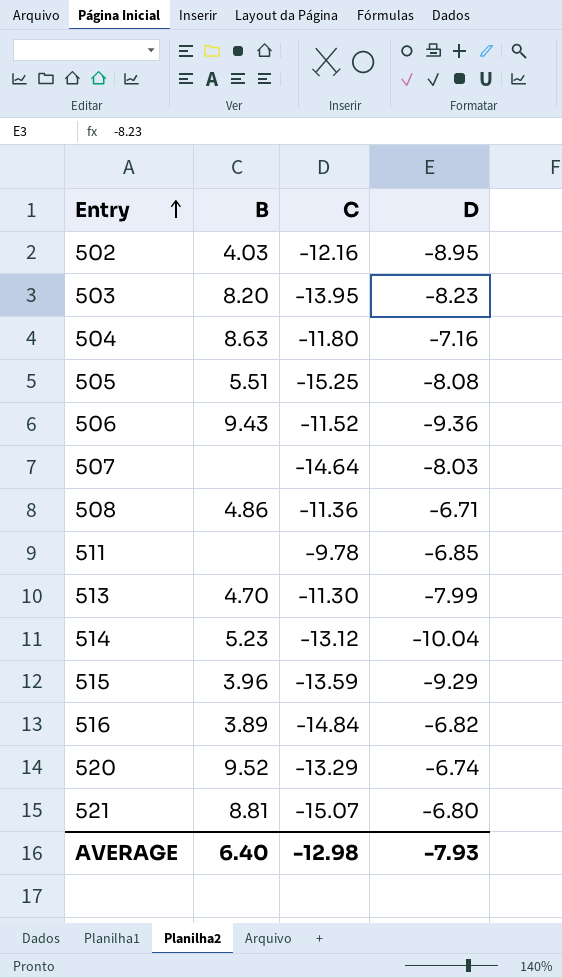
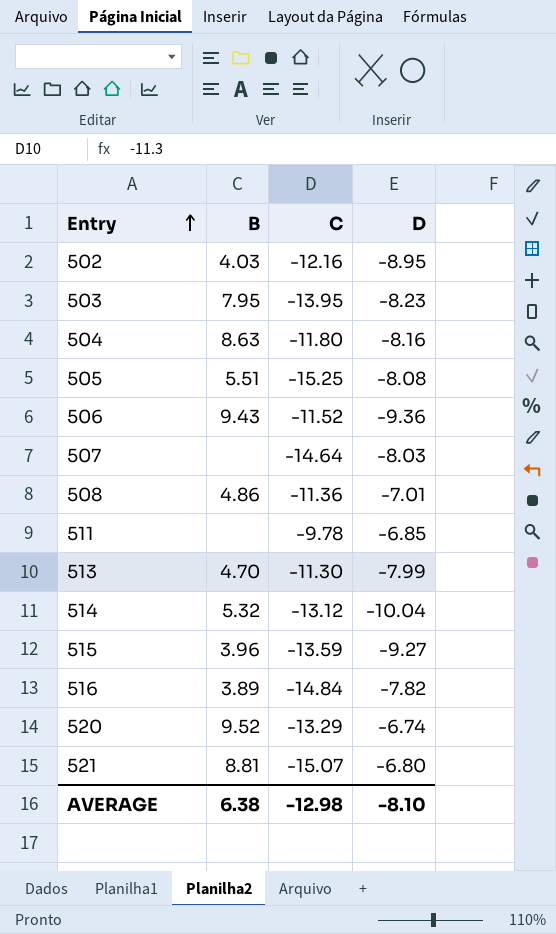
503 | B: 8.20 -> 7.95
504 | D: -7.16 -> -8.16
508 | D: -6.71 -> -7.01
514 | B: 5.23 -> 5.32
515 | D: -9.29 -> -9.27
516 | D: -6.82 -> -7.82
AVERAGE | B: 6.40 -> 6.38
AVERAGE | D: -7.93 -> -8.10

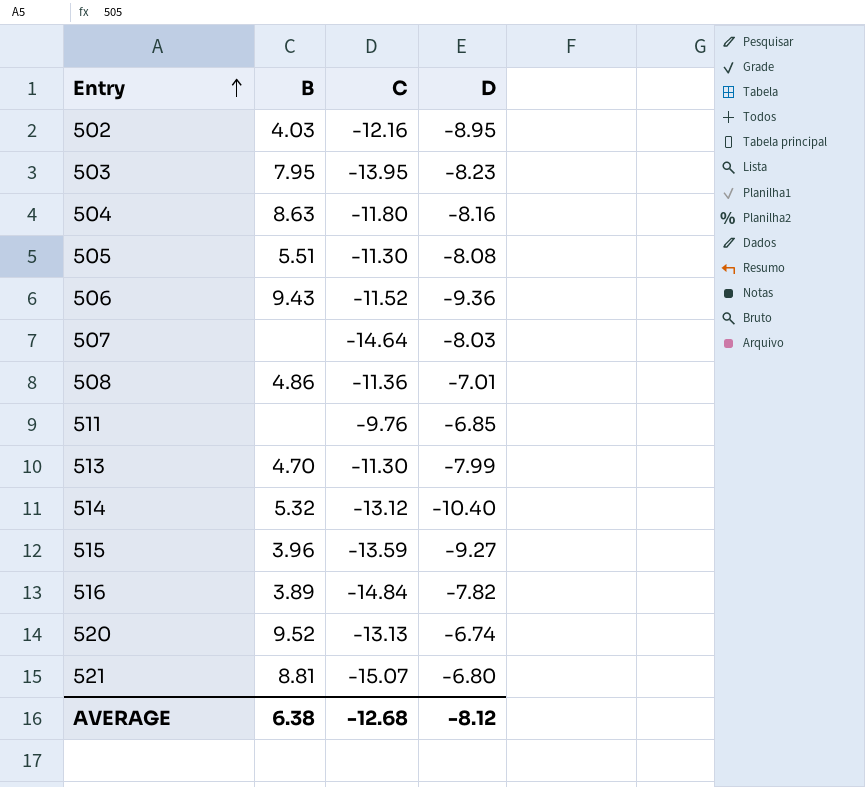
505 | C: -15.25 -> -11.30
511 | C: -9.78 -> -9.76
514 | D: -10.04 -> -10.40
520 | C: -13.29 -> -13.13
AVERAGE | C: -12.98 -> -12.68
AVERAGE | D: -8.10 -> -8.12

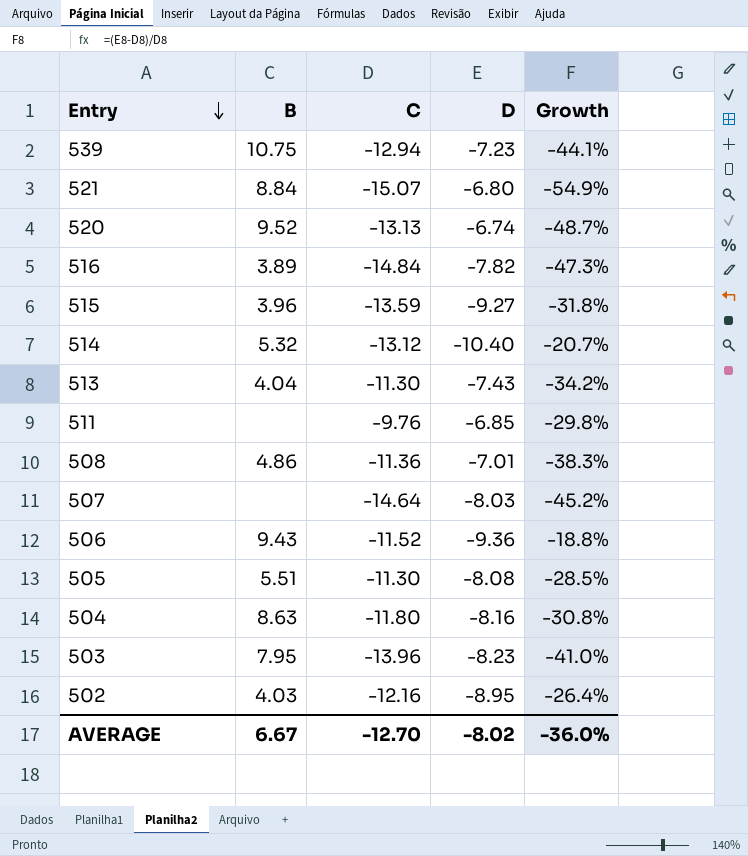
row order: Entry ascending -> Entry descending
column Growth | formula: none -> ([D] - [C]) / [C]
row 539: none -> 10.75 | -12.94 | -7.23 | -44.1%
521 | B: 8.81 -> 8.84
513 | B: 4.70 -> 4.04
513 | D: -7.99 -> -7.43
503 | C: -13.95 -> -13.96
AVERAGE | B: 6.38 -> 6.67
AVERAGE | C: -12.68 -> -12.70
AVERAGE | D: -8.12 -> -8.02

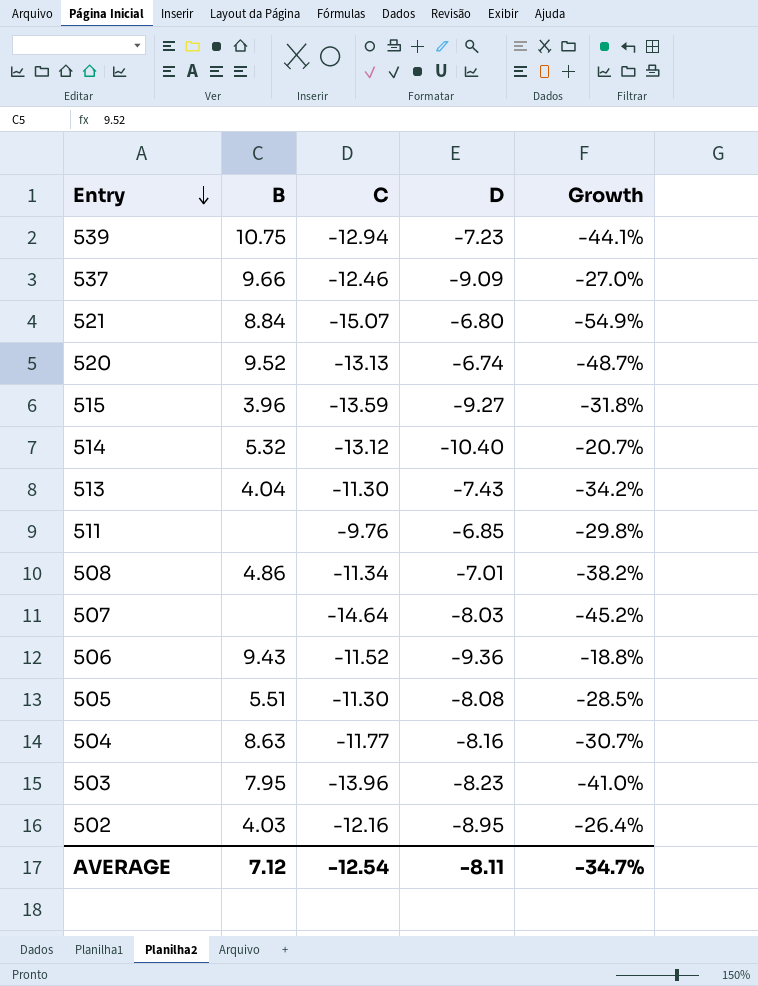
row 516: 3.89 | -14.84 | -7.82 | -47.3% -> none
row 537: none -> 9.66 | -12.46 | -9.09 | -27.0%
508 | C: -11.36 -> -11.34
508 | Growth: -38.3% -> -38.2%
504 | C: -11.80 -> -11.77
504 | Growth: -30.8% -> -30.7%
AVERAGE | B: 6.67 -> 7.12
AVERAGE | C: -12.70 -> -12.54
AVERAGE | D: -8.02 -> -8.11
AVERAGE | Growth: -36.0% -> -34.7%

